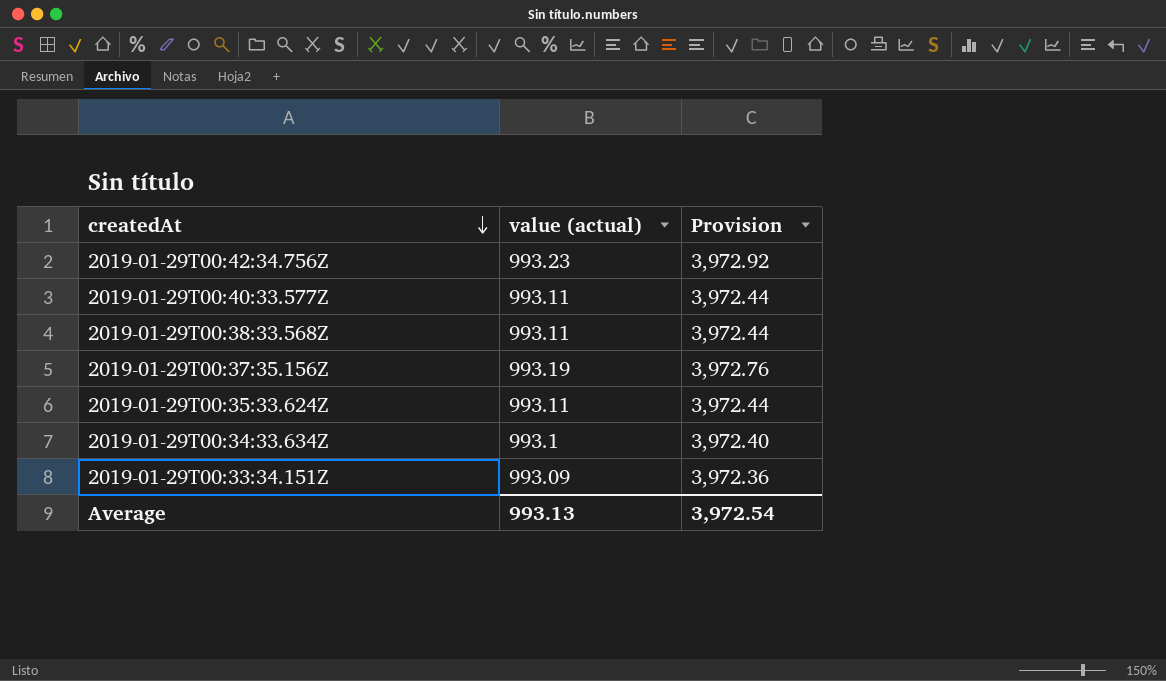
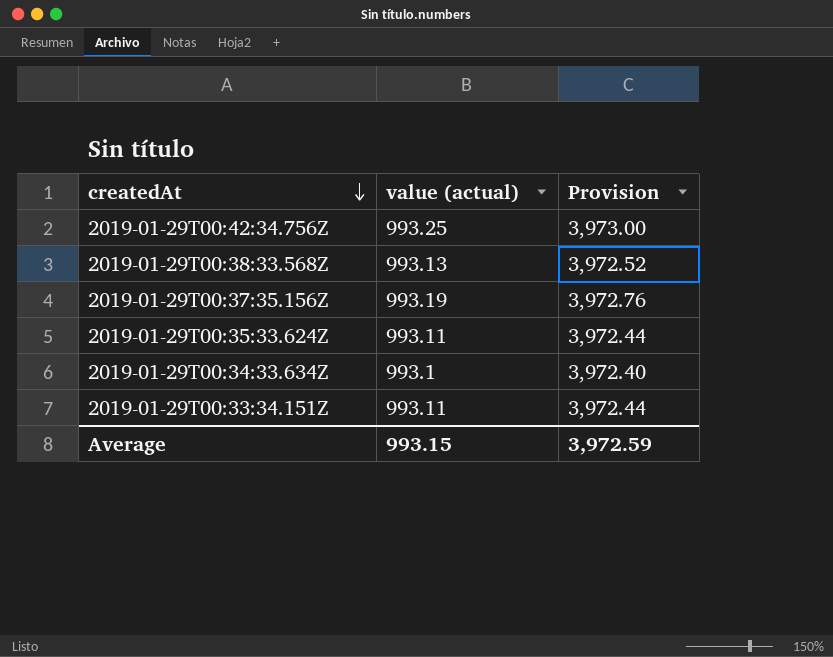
row 2019-01-29T00:40:33.577Z: 993.11 | 3,972.44 -> none
2019-01-29T00:42:34.756Z | value (actual): 993.23 -> 993.25
2019-01-29T00:42:34.756Z | Provision: 3,972.92 -> 3,973.00
2019-01-29T00:38:33.568Z | value (actual): 993.11 -> 993.13
2019-01-29T00:38:33.568Z | Provision: 3,972.44 -> 3,972.52
2019-01-29T00:33:34.151Z | value (actual): 993.09 -> 993.11
2019-01-29T00:33:34.151Z | Provision: 3,972.36 -> 3,972.44
Average | value (actual): 993.13 -> 993.15
Average | Provision: 3,972.54 -> 3,972.59

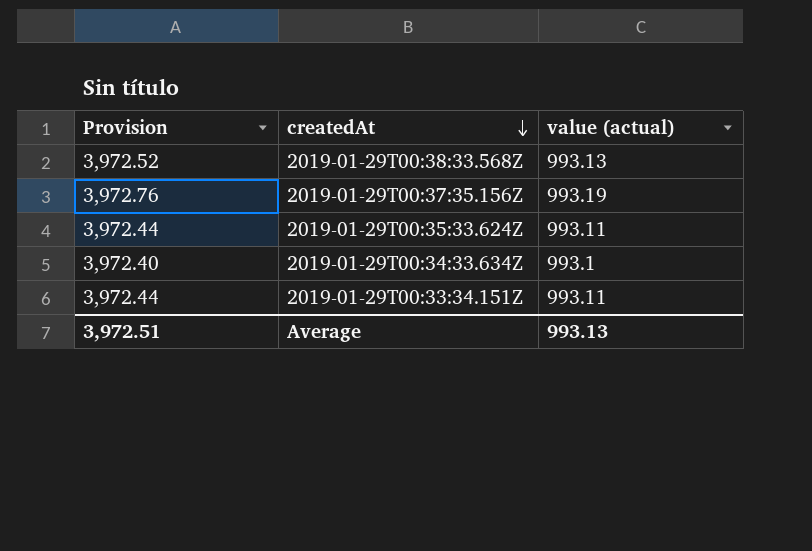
column Provision | position: 3 -> 1
row 2019-01-29T00:42:34.756Z: 993.25 | 3,973.00 -> none
Average | Provision: 3,972.59 -> 3,972.51
Average | value (actual): 993.15 -> 993.13

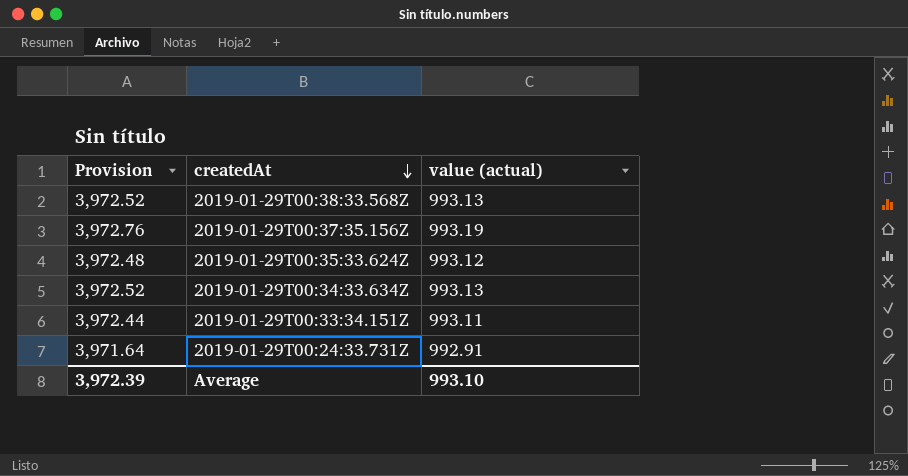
2019-01-29T00:35:33.624Z | Provision: 3,972.44 -> 3,972.48
2019-01-29T00:35:33.624Z | value (actual): 993.11 -> 993.12
2019-01-29T00:34:33.634Z | Provision: 3,972.40 -> 3,972.52
2019-01-29T00:34:33.634Z | value (actual): 993.1 -> 993.13
row 2019-01-29T00:24:33.731Z: none -> 3,971.64 | 992.91
Average | Provision: 3,972.51 -> 3,972.39
Average | value (actual): 993.13 -> 993.10

